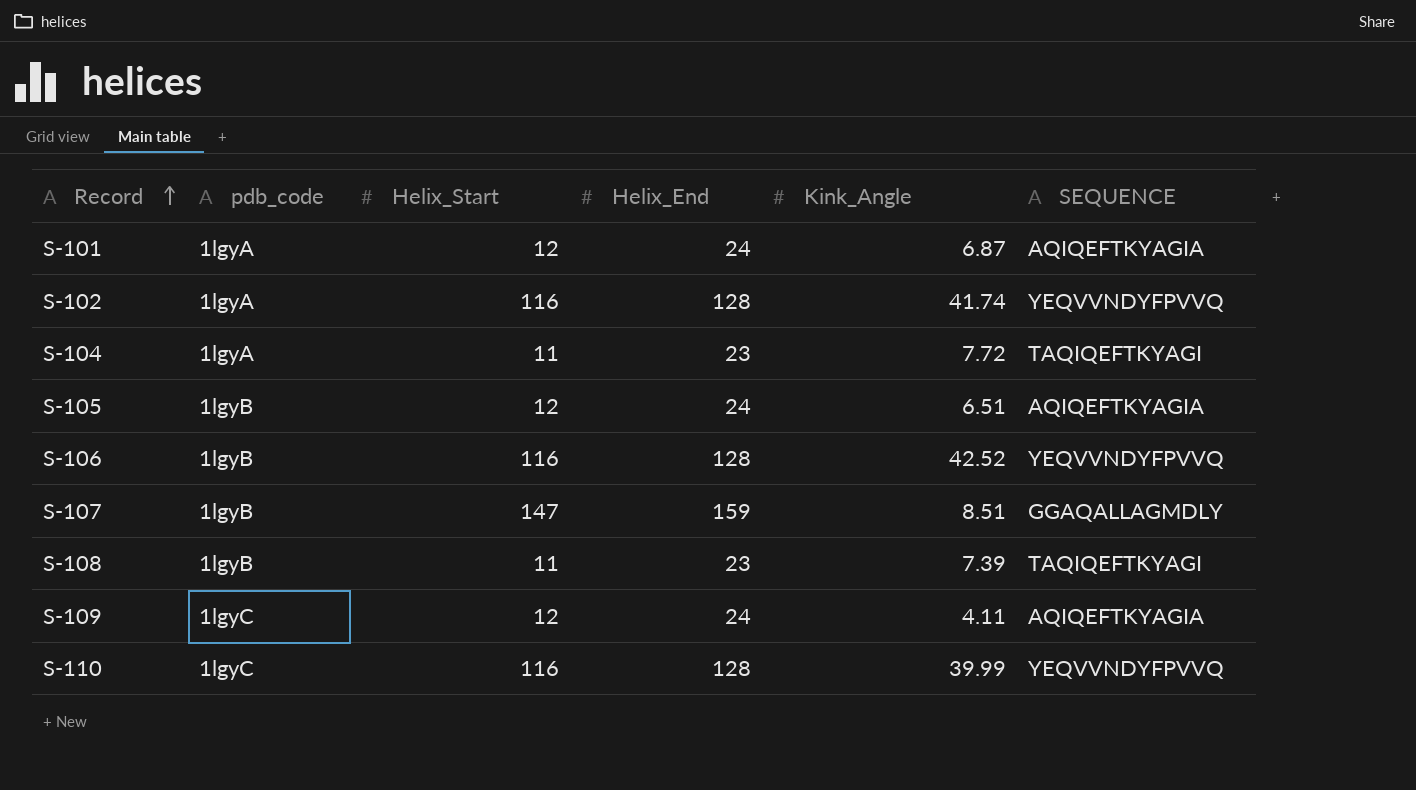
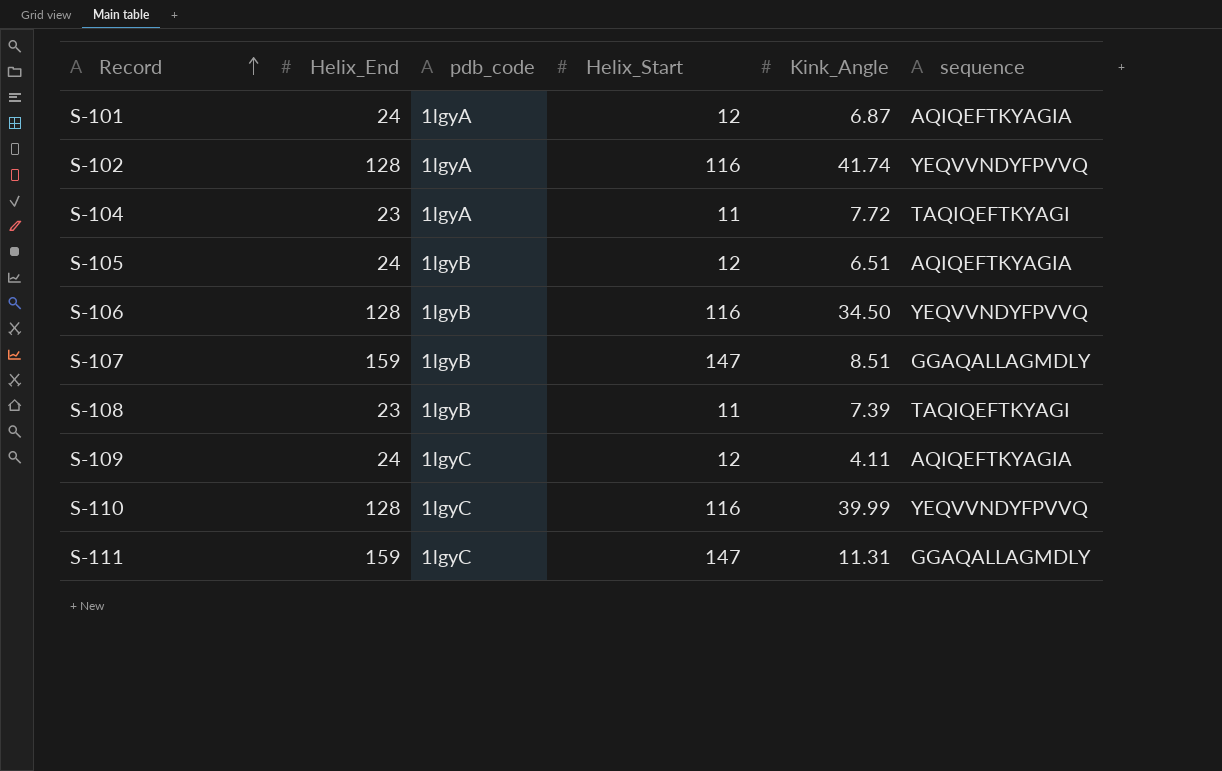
column Helix_End | position: 4 -> 2
column name: SEQUENCE -> sequence
S-106 | Kink_Angle: 42.52 -> 34.50
row S-111: none -> 159 | 1lgyC | 147 | 11.31 | GGAQALLAGMDLY

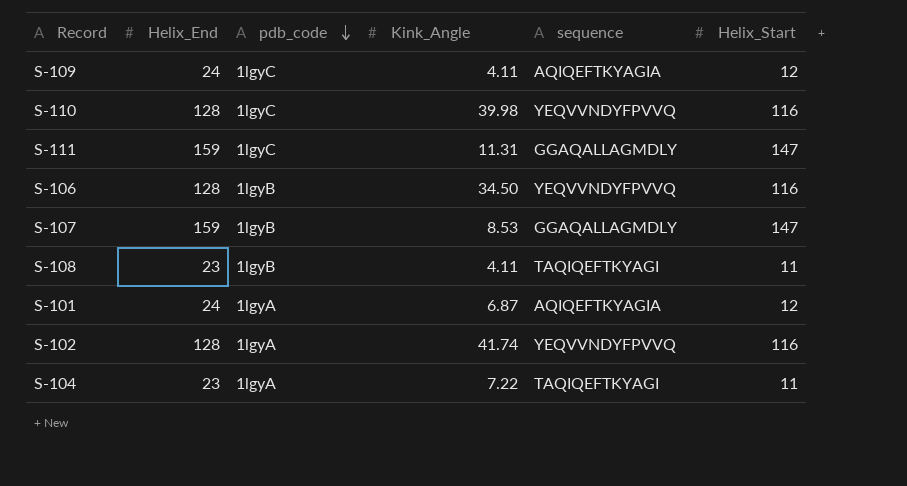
row order: Record ascending -> pdb_code descending
column Helix_Start | position: 4 -> 6
row S-105: 24 | 1lgyB | 12 | 6.51 | AQIQEFTKYAGIA -> none
S-110 | Kink_Angle: 39.99 -> 39.98
S-107 | Kink_Angle: 8.51 -> 8.53
S-108 | Kink_Angle: 7.39 -> 4.11
S-104 | Kink_Angle: 7.72 -> 7.22

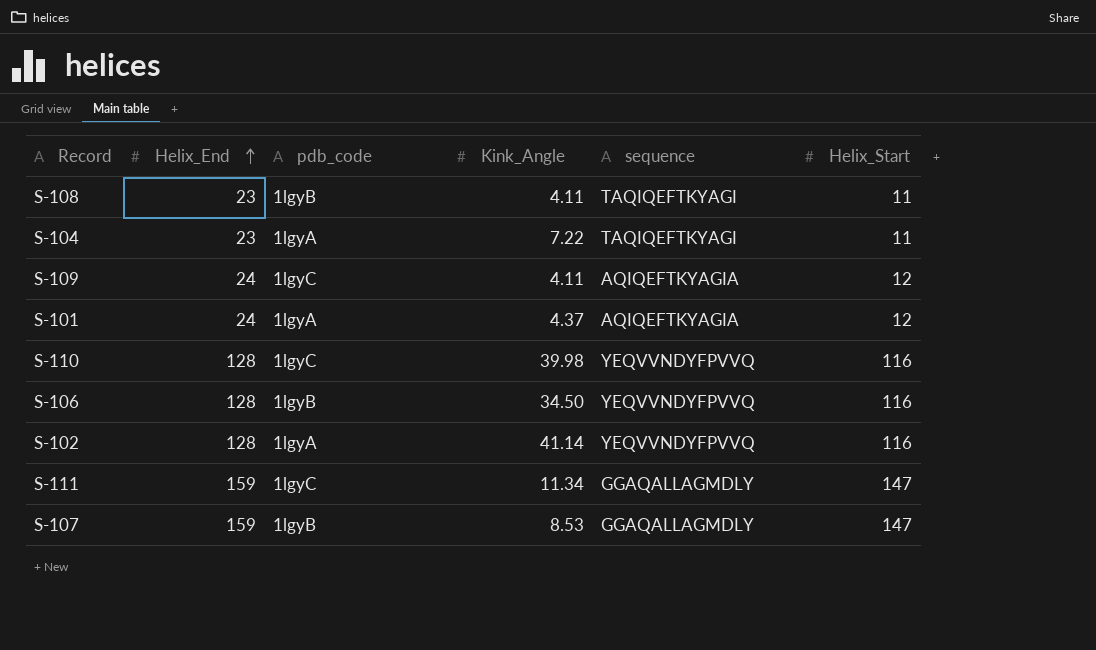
row order: pdb_code descending -> Helix_End ascending
S-101 | Kink_Angle: 6.87 -> 4.37
S-102 | Kink_Angle: 41.74 -> 41.14
S-111 | Kink_Angle: 11.31 -> 11.34

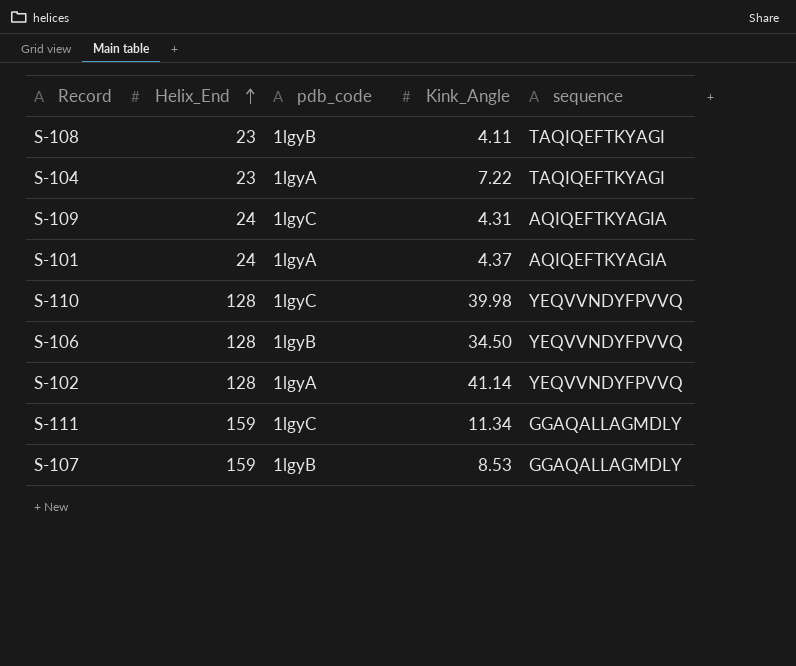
column Helix_Start | position: 6 -> none
S-109 | Kink_Angle: 4.11 -> 4.31

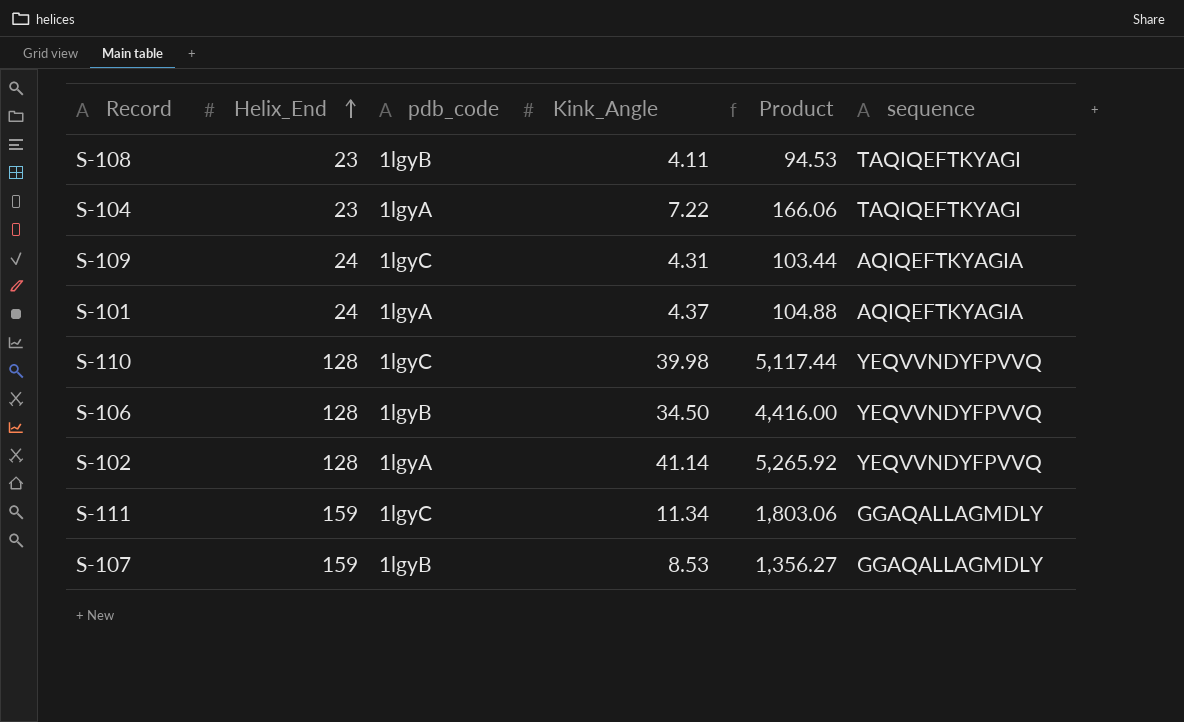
column Product | formula: none -> [Helix_End] * [Kink_Angle]

